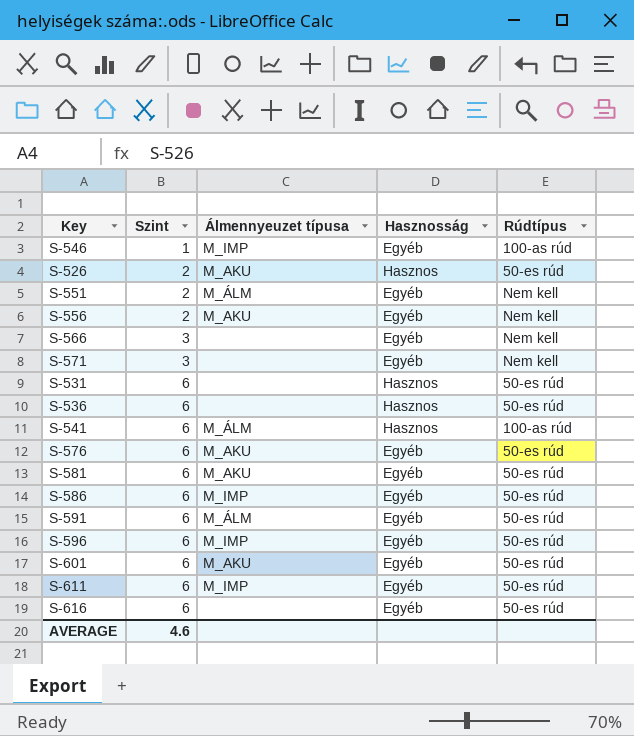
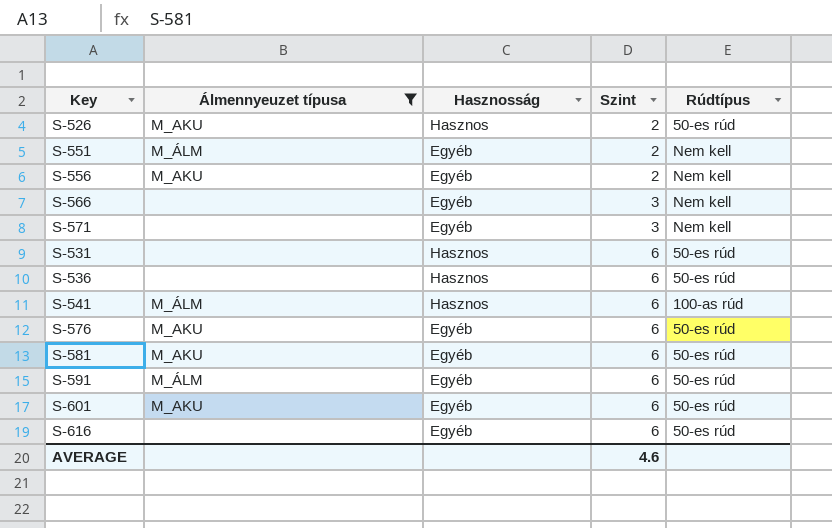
filter: none -> Álmennyeuzet típusa != M_IMP
column Szint | position: 2 -> 4

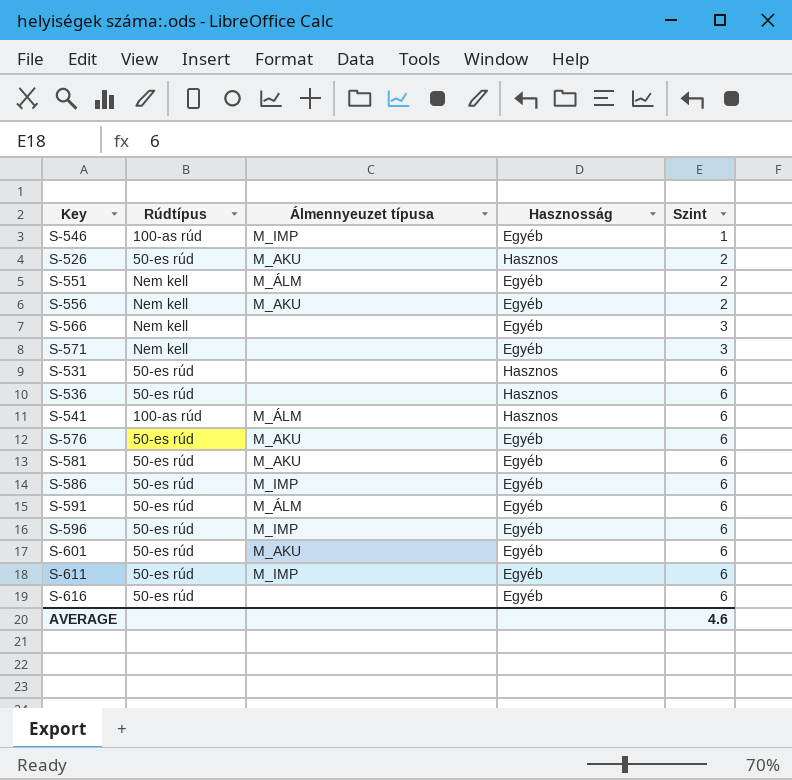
filter: Álmennyeuzet típusa != M_IMP -> none
column Rúdtípus | position: 5 -> 2

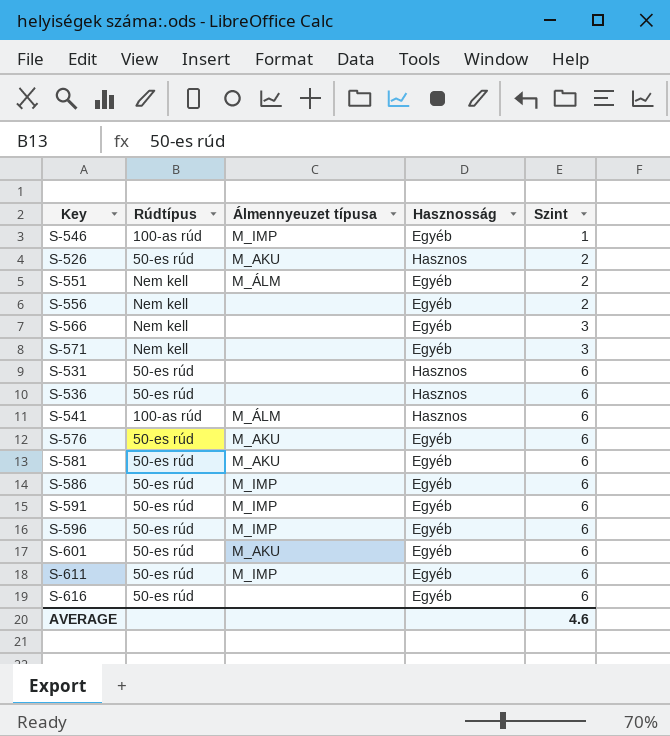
S-556 | Álmennyeuzet típusa: M_AKU -> none
S-591 | Álmennyeuzet típusa: M_ÁLM -> M_IMP

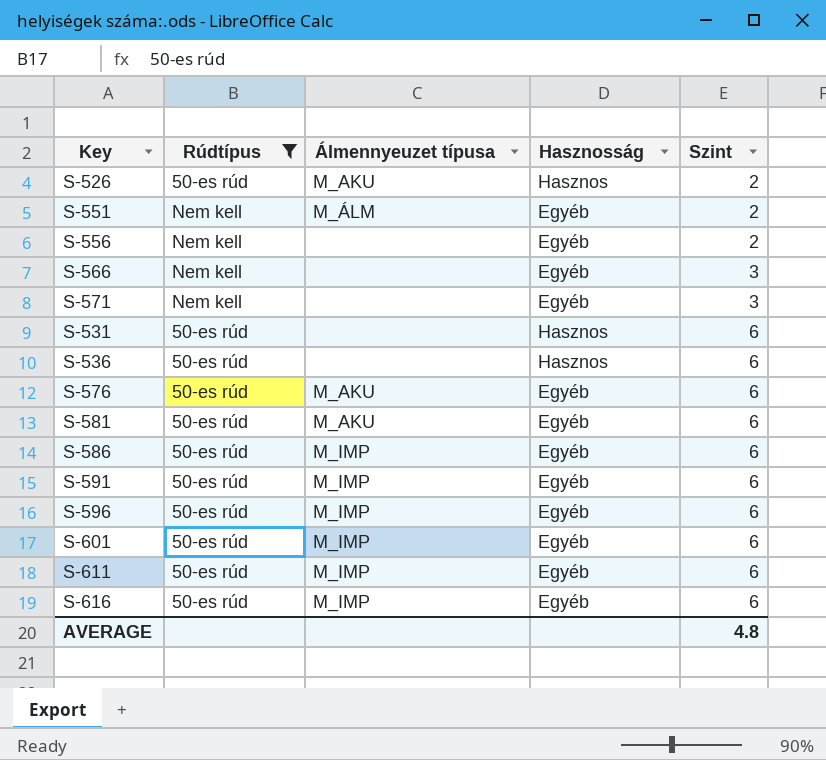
filter: none -> Rúdtípus != 100-as rúd
S-601 | Álmennyeuzet típusa: M_AKU -> M_IMP
S-616 | Álmennyeuzet típusa: none -> M_IMP
AVERAGE | Szint: 4.6 -> 4.8

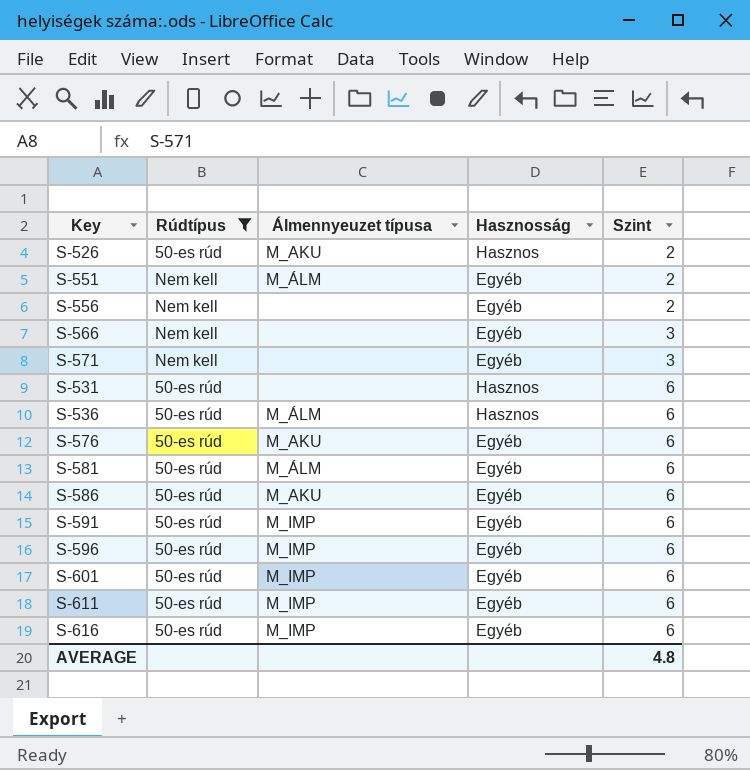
S-536 | Álmennyeuzet típusa: none -> M_ÁLM
S-581 | Álmennyeuzet típusa: M_AKU -> M_ÁLM
S-586 | Álmennyeuzet típusa: M_IMP -> M_AKU

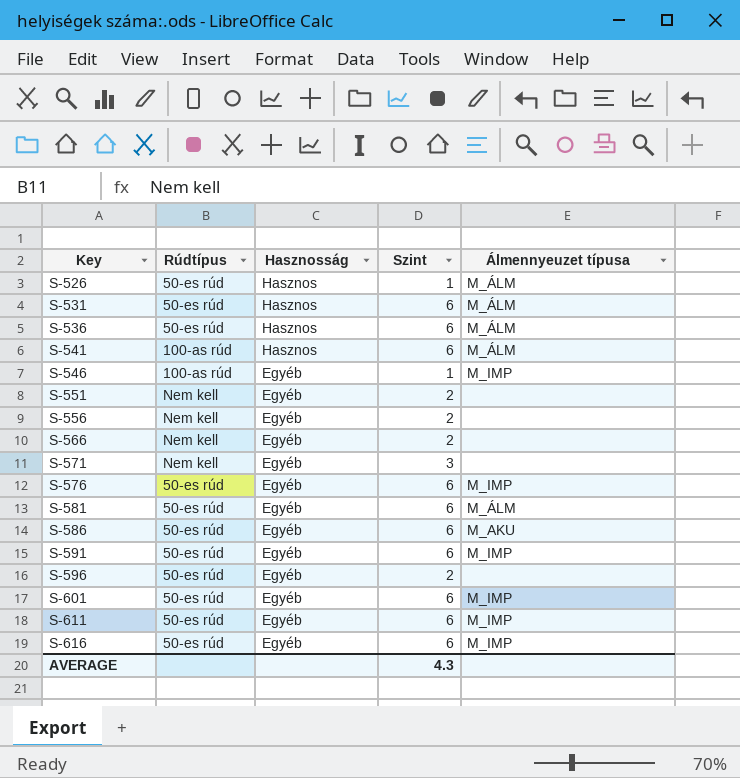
filter: Rúdtípus != 100-as rúd -> none
row order: Szint ascending -> Key ascending
column Álmennyeuzet típusa | position: 3 -> 5
S-526 | Szint: 2 -> 1
S-526 | Álmennyeuzet típusa: M_AKU -> M_ÁLM
S-531 | Álmennyeuzet típusa: none -> M_ÁLM
S-551 | Álmennyeuzet típusa: M_ÁLM -> none
S-566 | Szint: 3 -> 2
S-576 | Álmennyeuzet típusa: M_AKU -> M_IMP
S-596 | Szint: 6 -> 2
S-596 | Álmennyeuzet típusa: M_IMP -> none
AVERAGE | Szint: 4.8 -> 4.3

